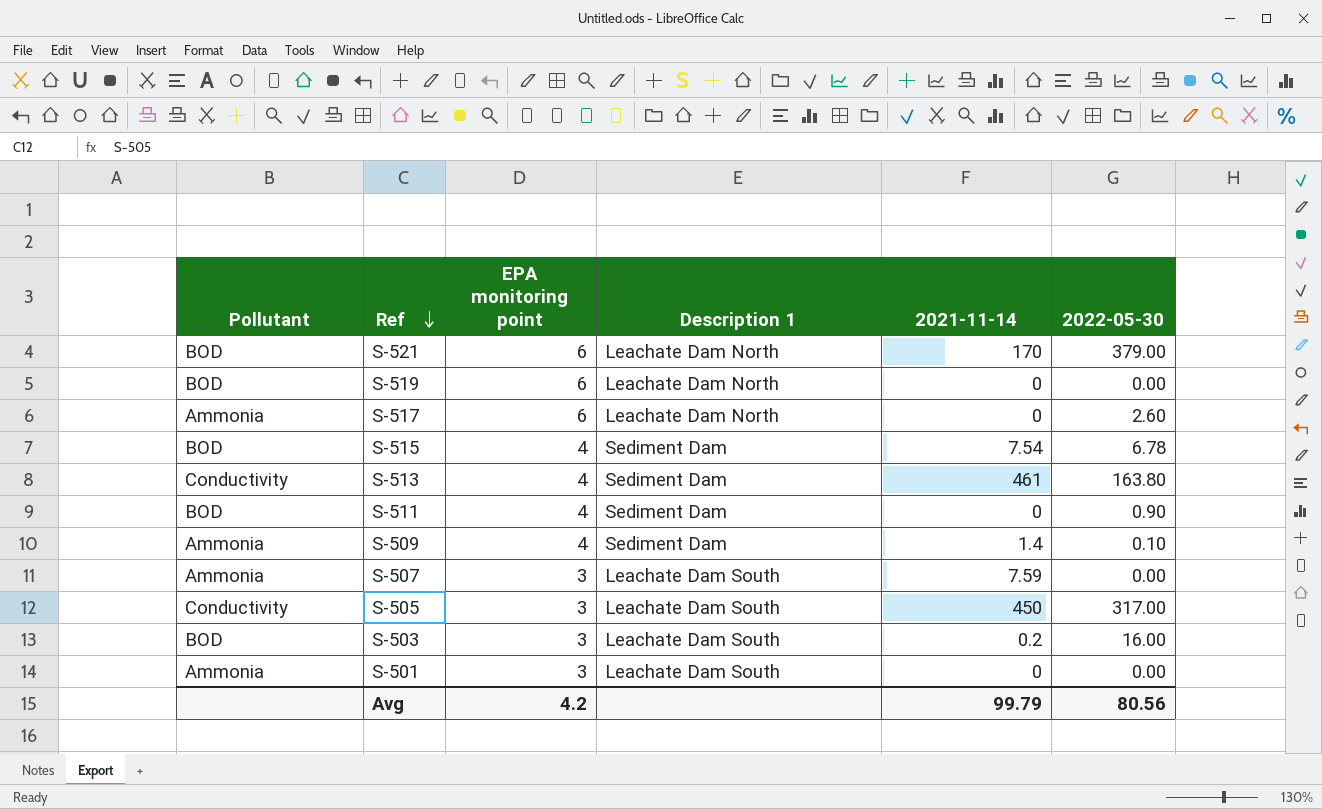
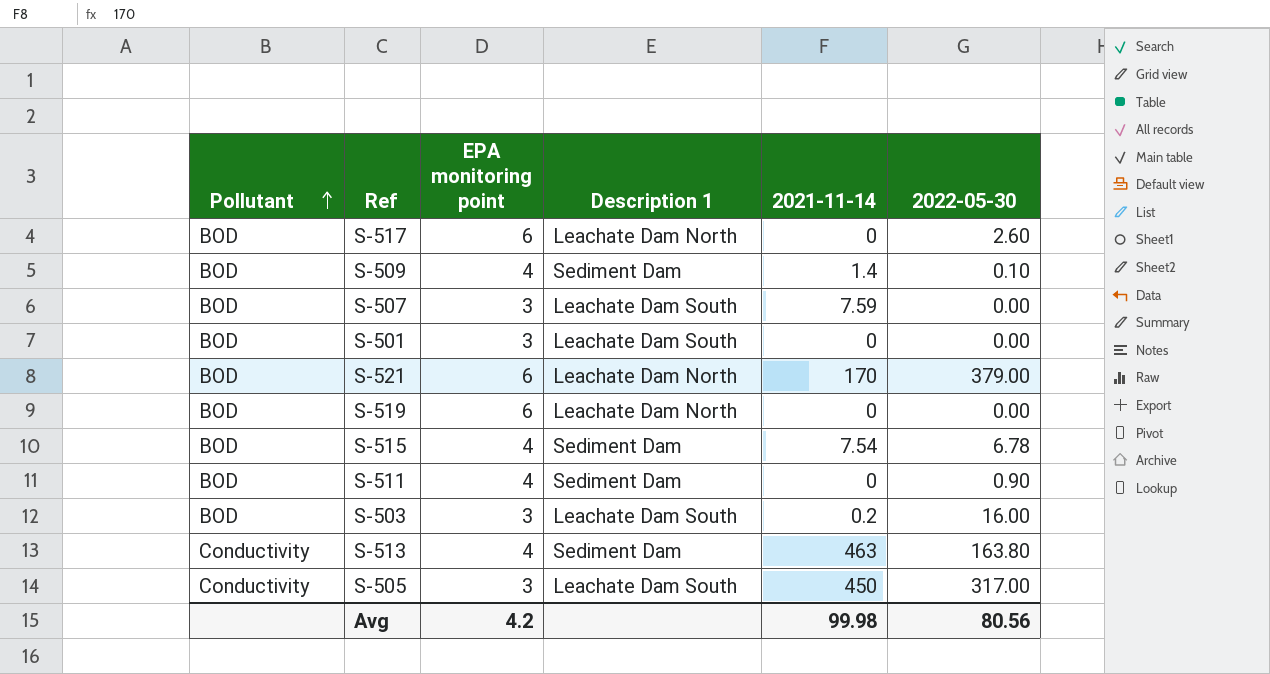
row order: Ref descending -> Pollutant ascending
S-517 | Pollutant: Ammonia -> BOD
S-509 | Pollutant: Ammonia -> BOD
S-507 | Pollutant: Ammonia -> BOD
S-501 | Pollutant: Ammonia -> BOD
S-513 | 2021-11-14: 461 -> 463
Avg | 2021-11-14: 99.79 -> 99.98

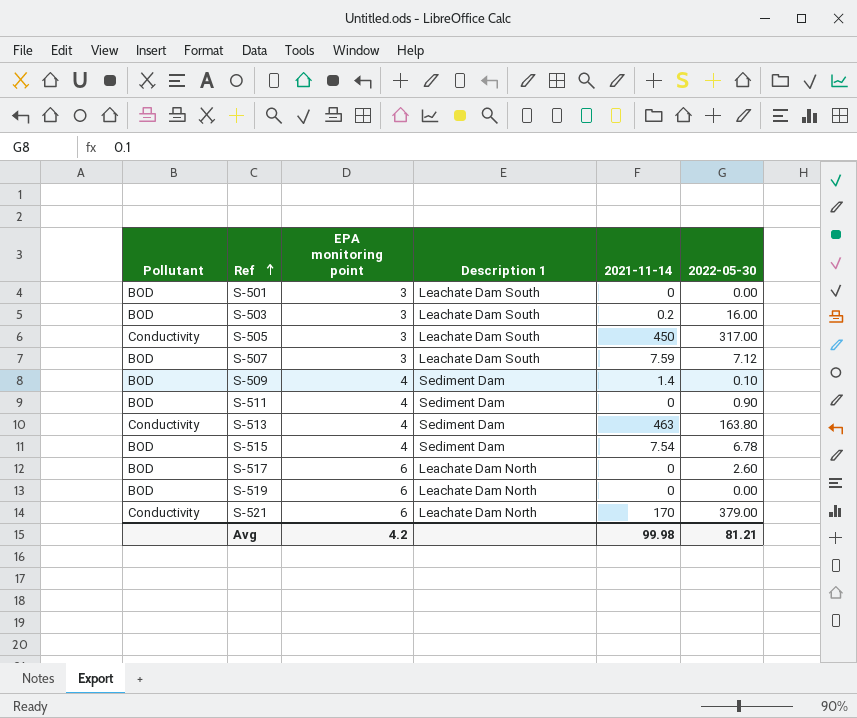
row order: Pollutant ascending -> Ref ascending
S-507 | 2022-05-30: 0.00 -> 7.12
S-521 | Pollutant: BOD -> Conductivity
Avg | 2022-05-30: 80.56 -> 81.21

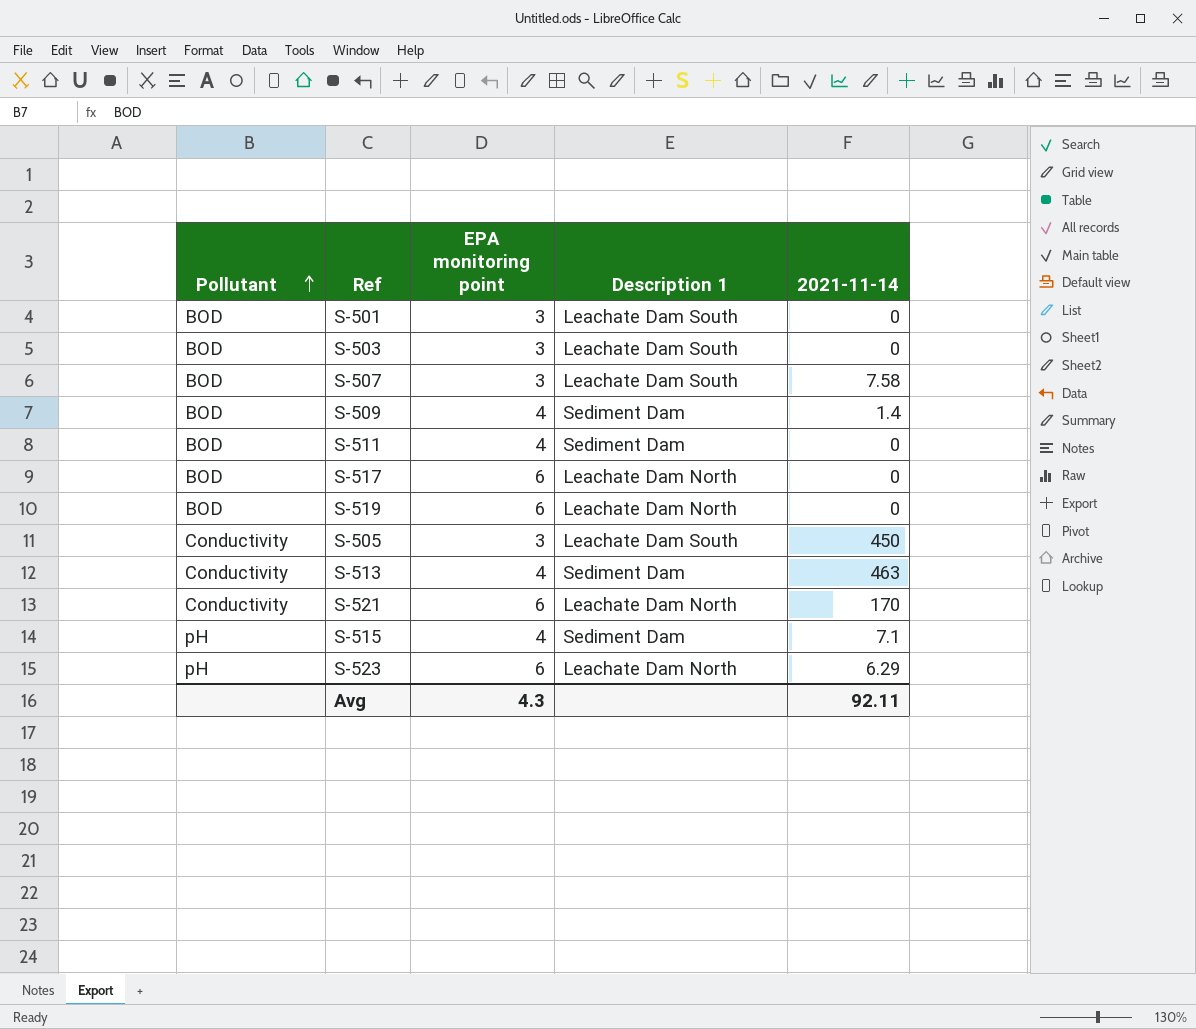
row order: Ref ascending -> Pollutant ascending
column 2022-05-30 | position: 6 -> none
S-503 | 2021-11-14: 0.2 -> 0
S-507 | 2021-11-14: 7.59 -> 7.58
S-515 | Pollutant: BOD -> pH
S-515 | 2021-11-14: 7.54 -> 7.1
row S-523: none -> pH | 6 | Leachate Dam North | 6.29
Avg | EPA monitoring point: 4.2 -> 4.3
Avg | 2021-11-14: 99.98 -> 92.11

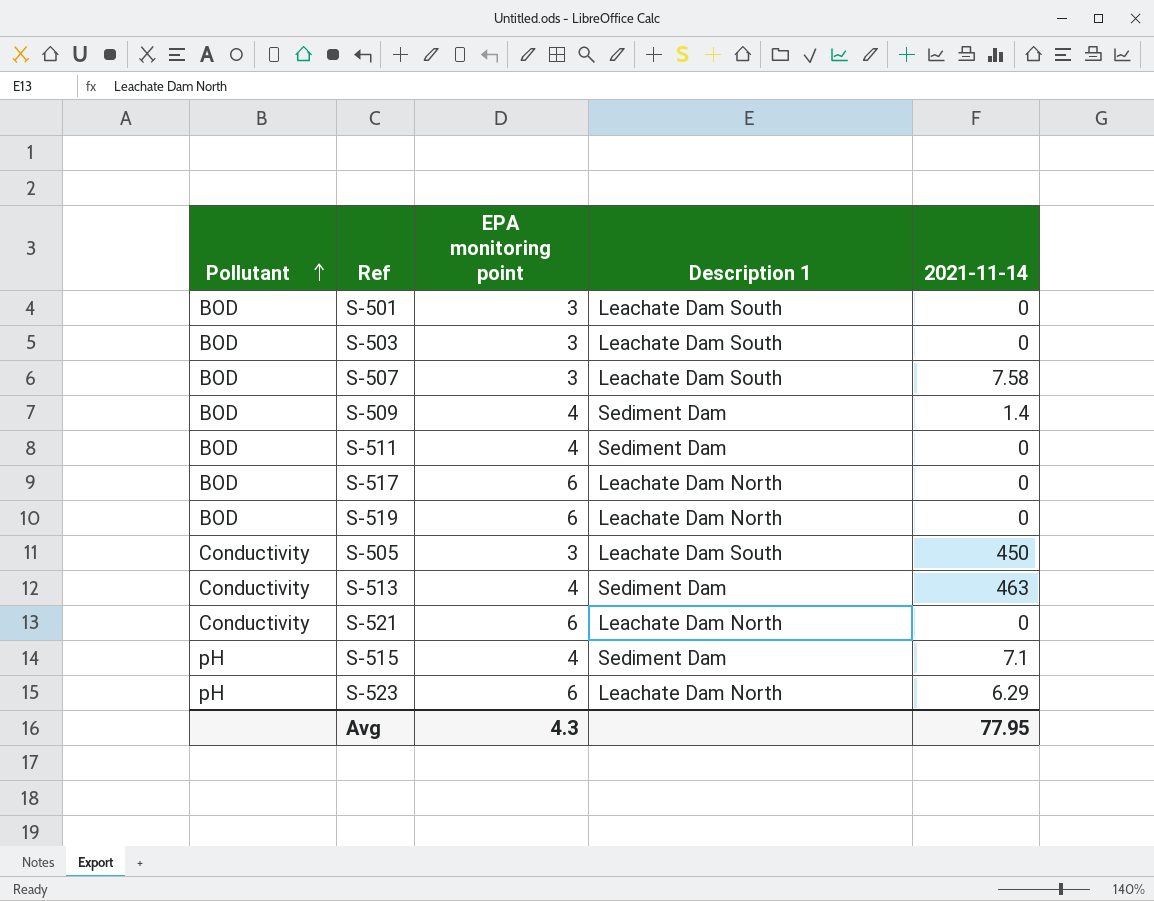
S-521 | 2021-11-14: 170 -> 0
Avg | 2021-11-14: 92.11 -> 77.95

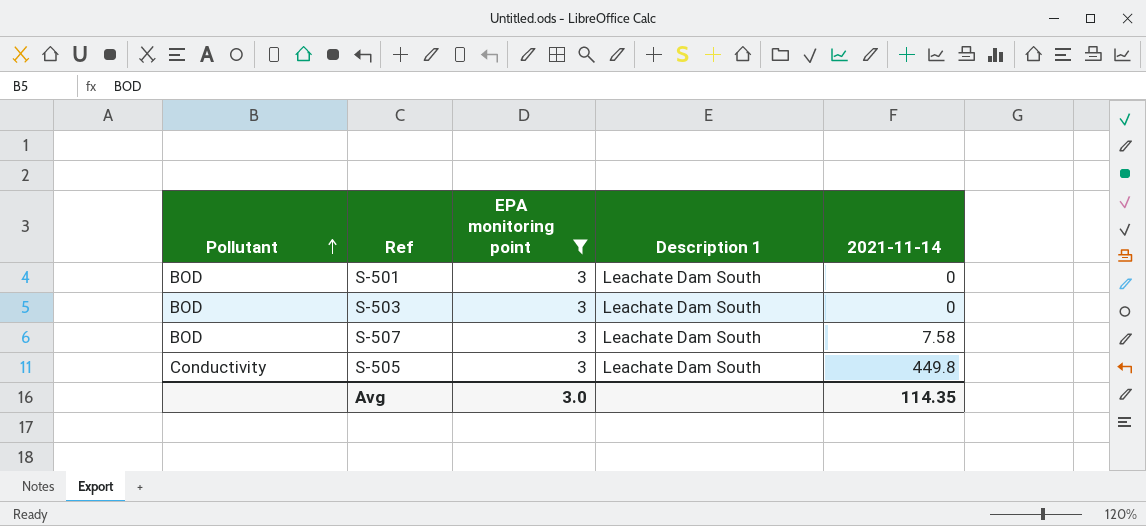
filter: none -> EPA monitoring point = 3
S-505 | 2021-11-14: 450 -> 449.8
Avg | EPA monitoring point: 4.3 -> 3.0
Avg | 2021-11-14: 77.95 -> 114.35

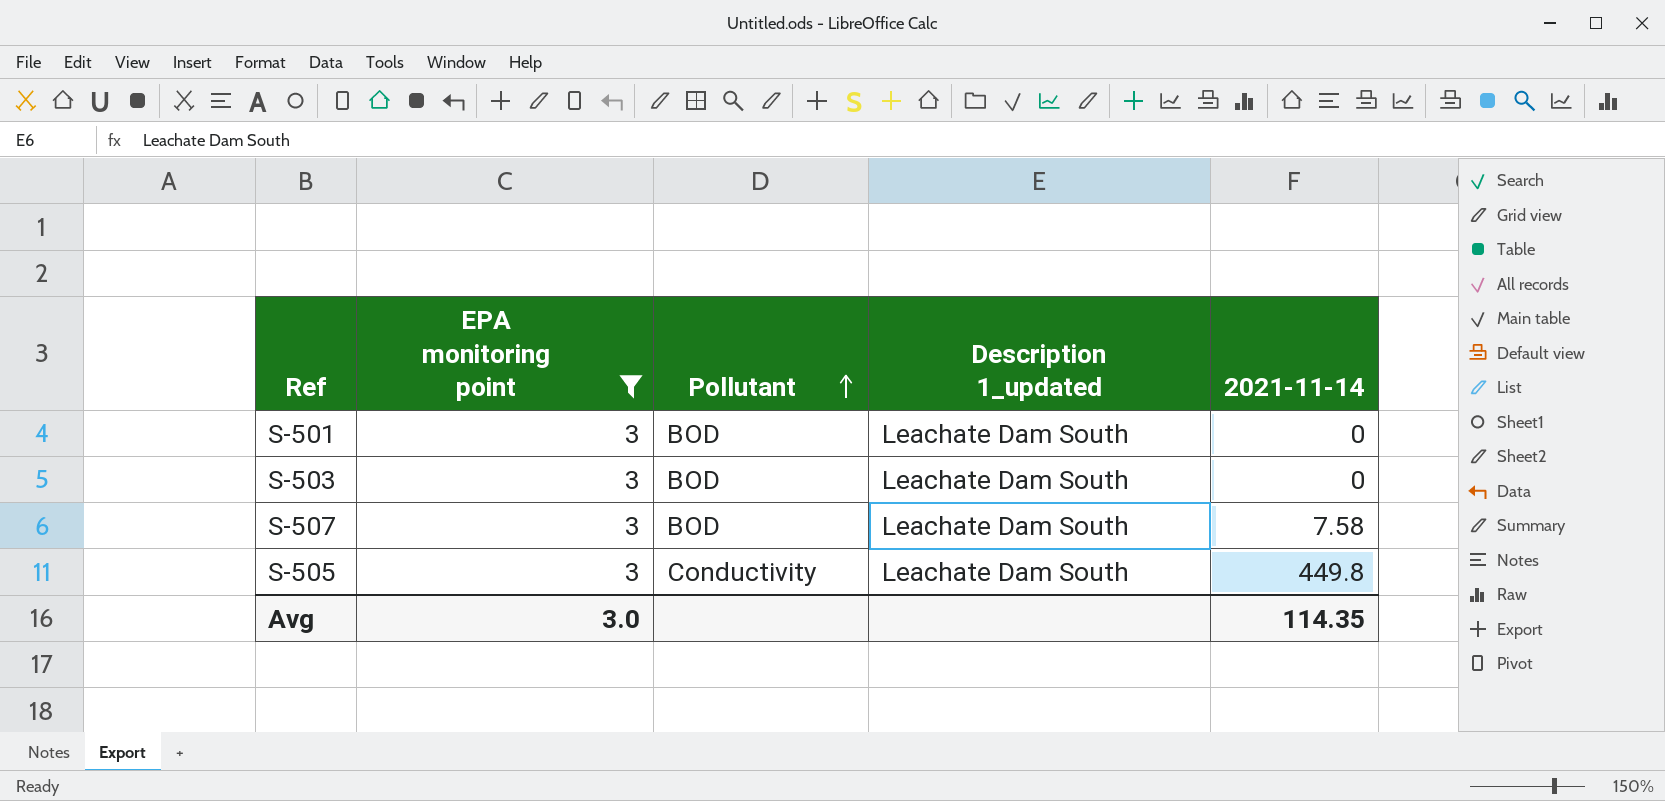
column Pollutant | position: 1 -> 3
column name: Description 1 -> Description 1_updated

